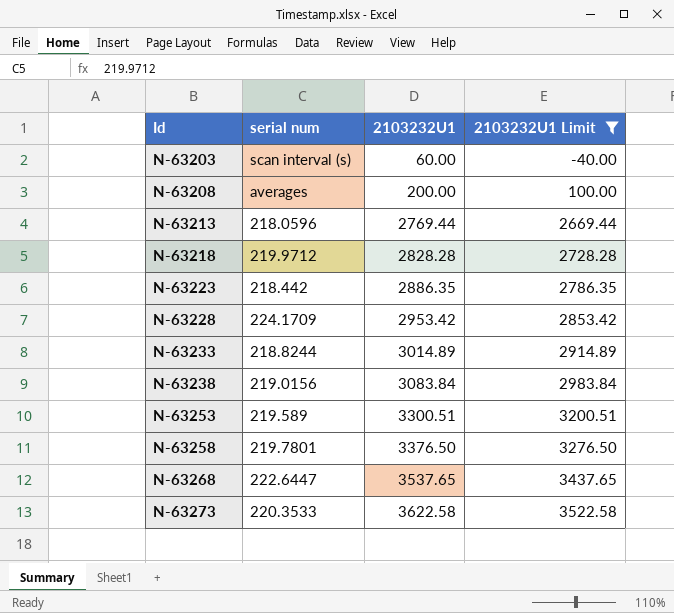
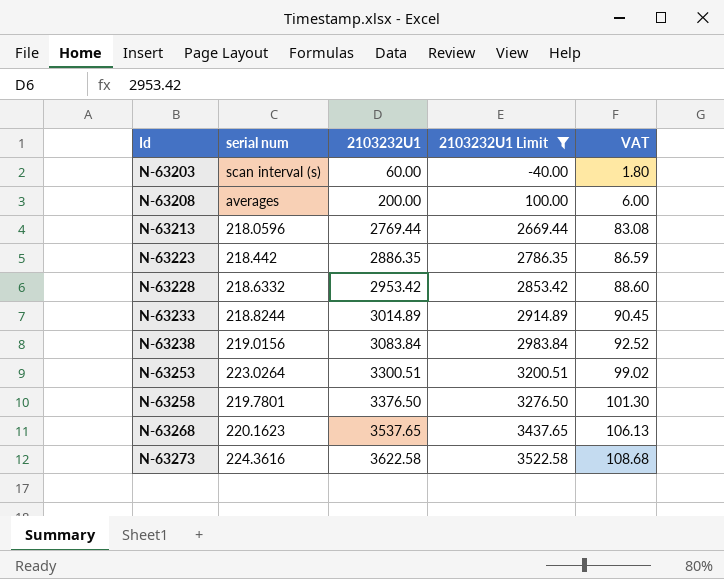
column VAT | formula: none -> [2103232U1] * 0.03
row N-63218: 219.9712 | 2828.28 | 2728.28 -> none
N-63228 | serial num: 224.1709 -> 218.6332
N-63253 | serial num: 219.589 -> 223.0264
N-63268 | serial num: 222.6447 -> 220.1623
N-63273 | serial num: 220.3533 -> 224.3616

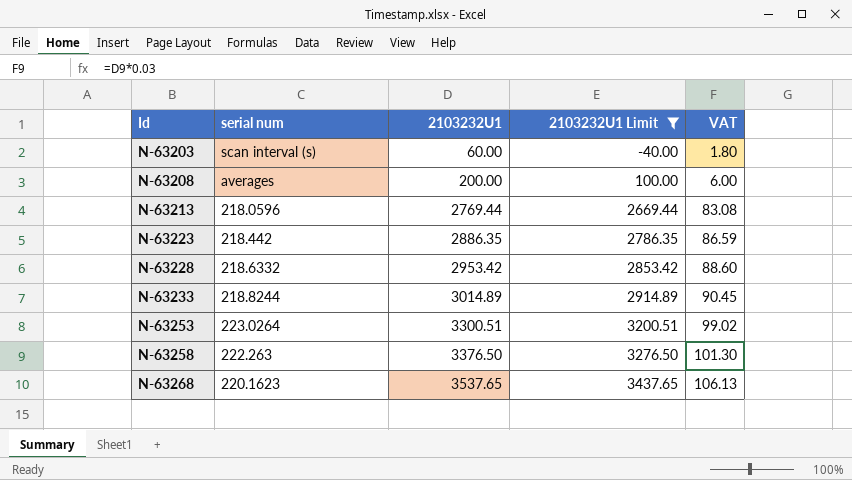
row N-63238: 219.0156 | 3083.84 | 2983.84 | 92.52 -> none
row N-63273: 224.3616 | 3622.58 | 3522.58 | 108.68 -> none
N-63258 | serial num: 219.7801 -> 222.263

